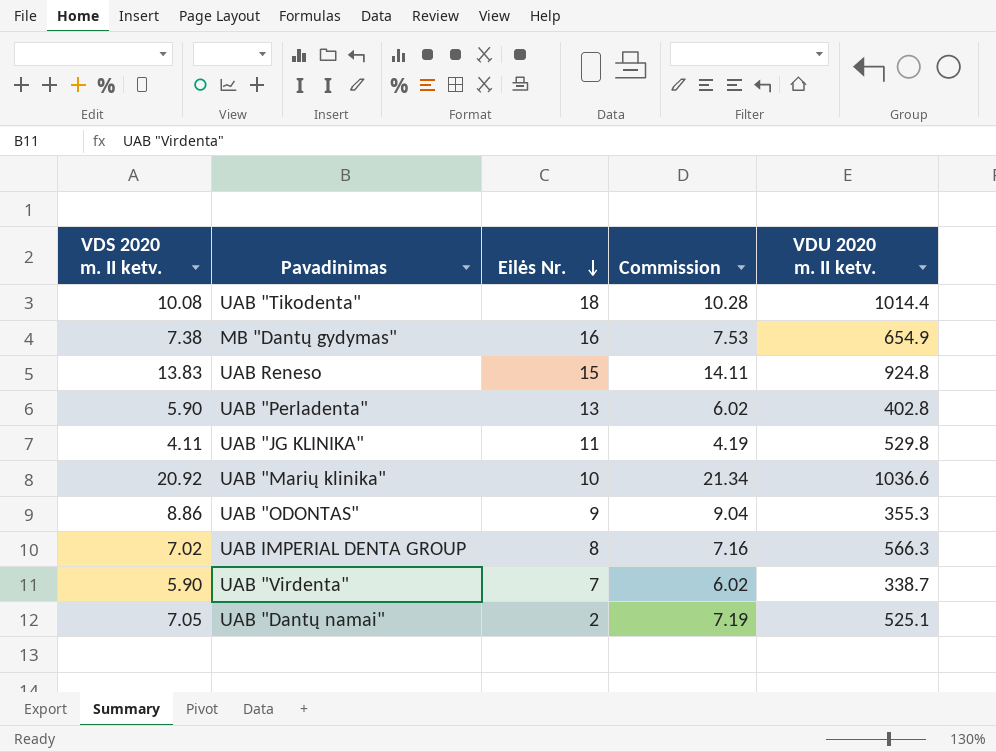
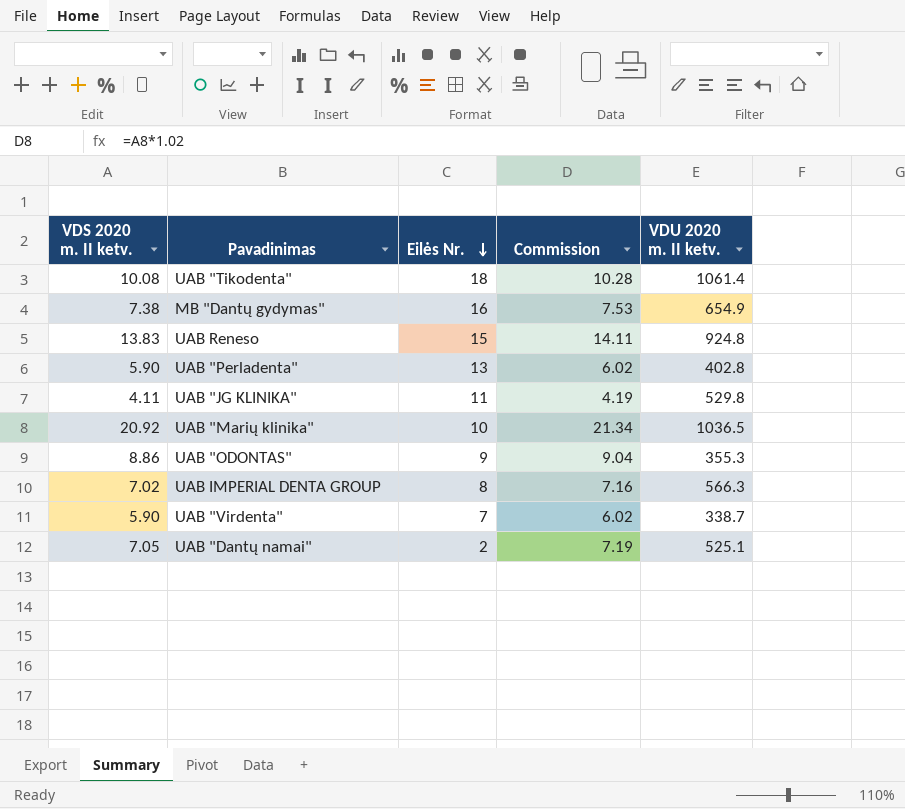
UAB "Tikodenta" | VDU 2020 m. II ketv.: 1014.4 -> 1061.4
UAB "Marių klinika" | VDU 2020 m. II ketv.: 1036.6 -> 1036.5

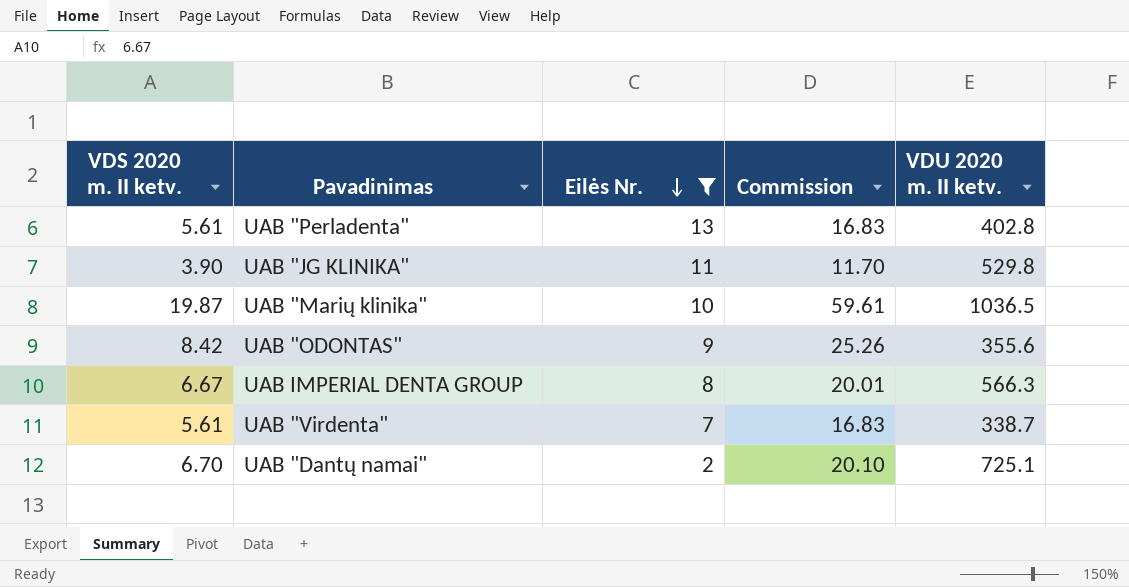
filter: none -> Eilės Nr. <= 13
column Commission | formula: [VDS 2020 m. II ketv.] * 1.02 -> [VDS 2020 m. II ketv.] * 3
UAB "Perladenta" | VDS 2020 m. II ketv.: 5.90 -> 5.61
UAB "JG KLINIKA" | VDS 2020 m. II ketv.: 4.11 -> 3.90
UAB "Marių klinika" | VDS 2020 m. II ketv.: 20.92 -> 19.87
UAB "ODONTAS" | VDS 2020 m. II ketv.: 8.86 -> 8.42
UAB "ODONTAS" | VDU 2020 m. II ketv.: 355.3 -> 355.6
UAB IMPERIAL DENTA GROUP | VDS 2020 m. II ketv.: 7.02 -> 6.67
UAB "Virdenta" | VDS 2020 m. II ketv.: 5.90 -> 5.61
UAB "Dantų namai" | VDS 2020 m. II ketv.: 7.05 -> 6.70
UAB "Dantų namai" | VDU 2020 m. II ketv.: 525.1 -> 725.1

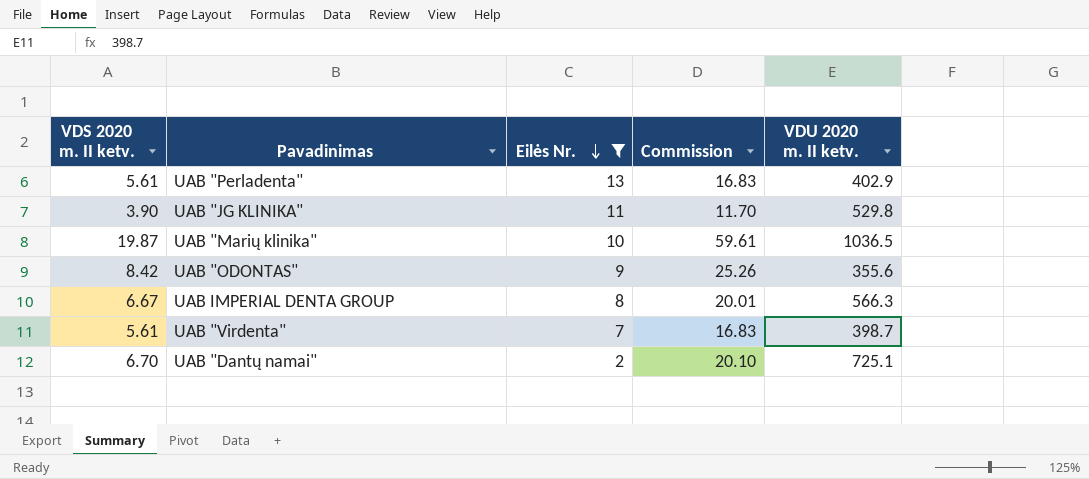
UAB "Perladenta" | VDU 2020 m. II ketv.: 402.8 -> 402.9
UAB "Virdenta" | VDU 2020 m. II ketv.: 338.7 -> 398.7

